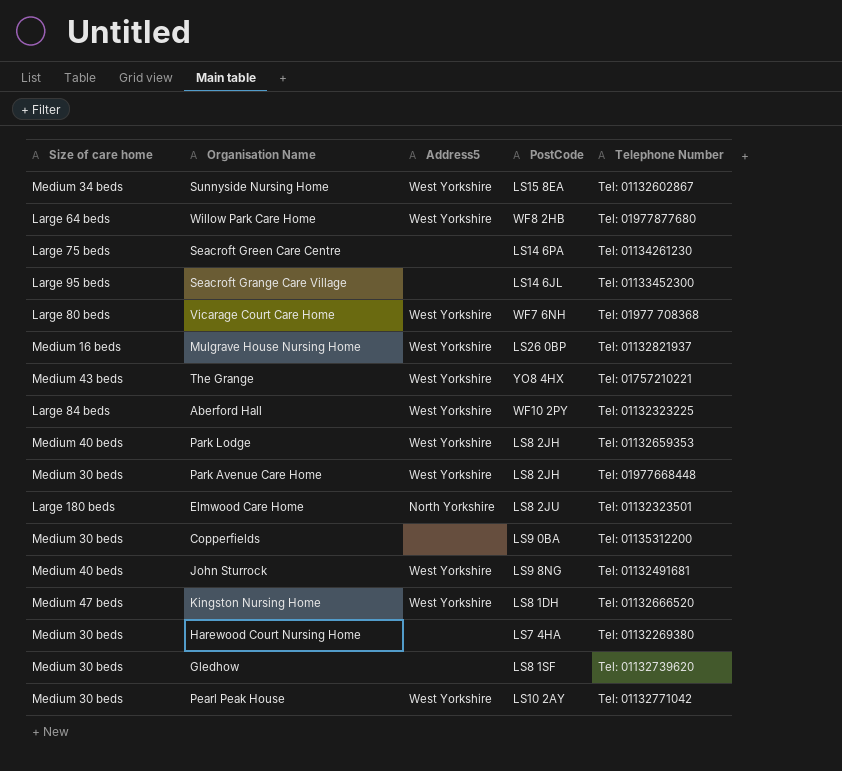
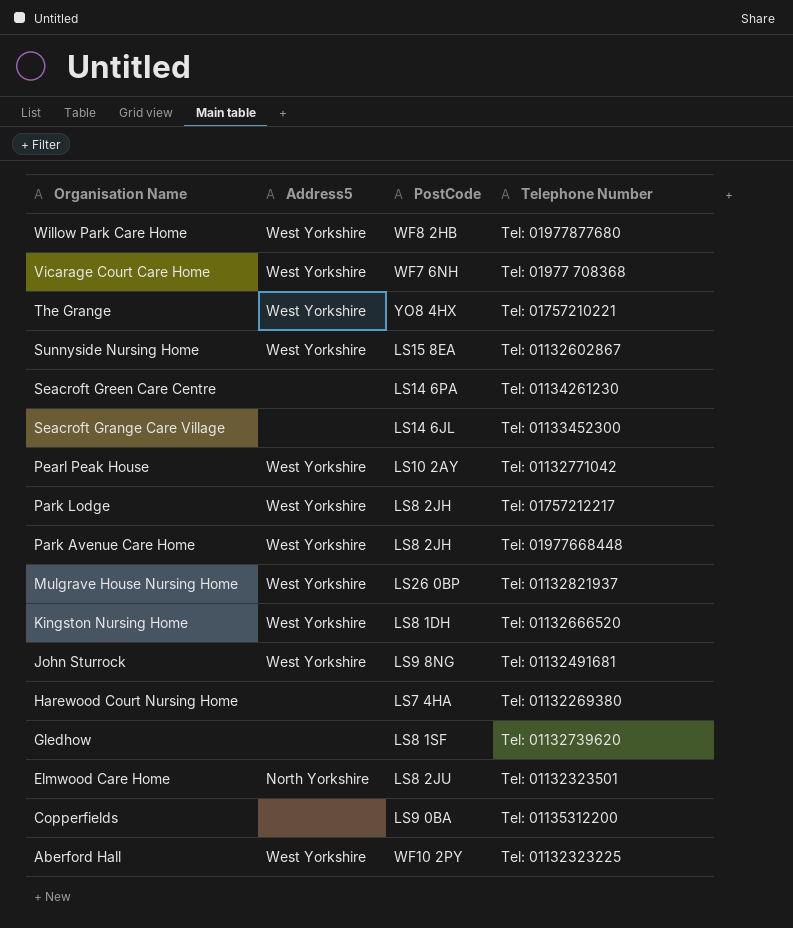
row order: none -> Organisation Name descending
column Size of care home | position: 1 -> none
Park Lodge | Telephone Number: Tel: 01132659353 -> Tel: 01757212217

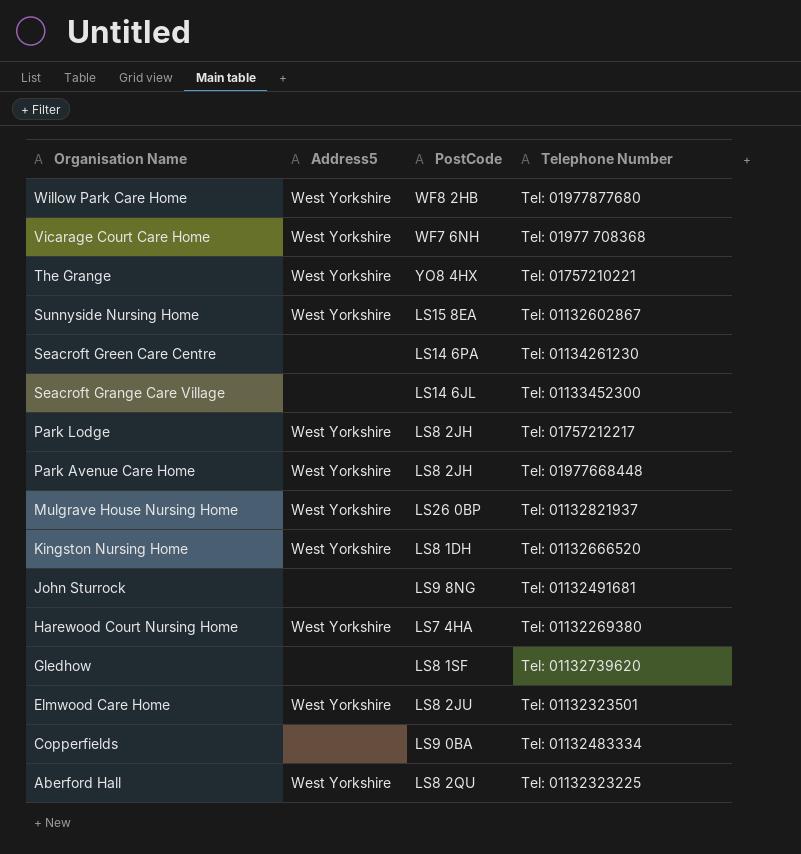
row Pearl Peak House: West Yorkshire | LS10 2AY | Tel: 01132771042 -> none
John Sturrock | Address5: West Yorkshire -> none
Harewood Court Nursing Home | Address5: none -> West Yorkshire
Elmwood Care Home | Address5: North Yorkshire -> West Yorkshire
Copperfields | Telephone Number: Tel: 01135312200 -> Tel: 01132483334
Aberford Hall | PostCode: WF10 2PY -> LS8 2QU

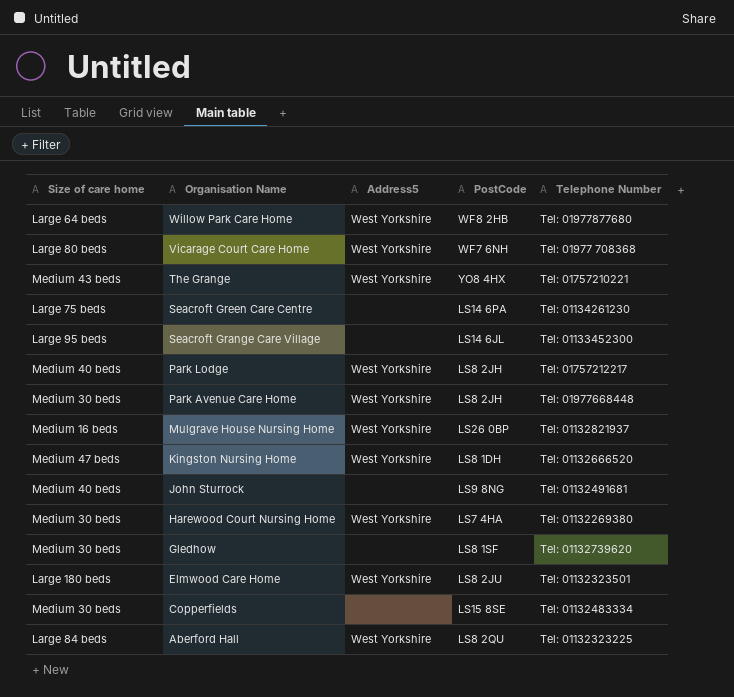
column Size of care home | position: none -> 1
row Sunnyside Nursing Home: West Yorkshire | LS15 8EA | Tel: 01132602867 -> none
Copperfields | PostCode: LS9 0BA -> LS15 8SE

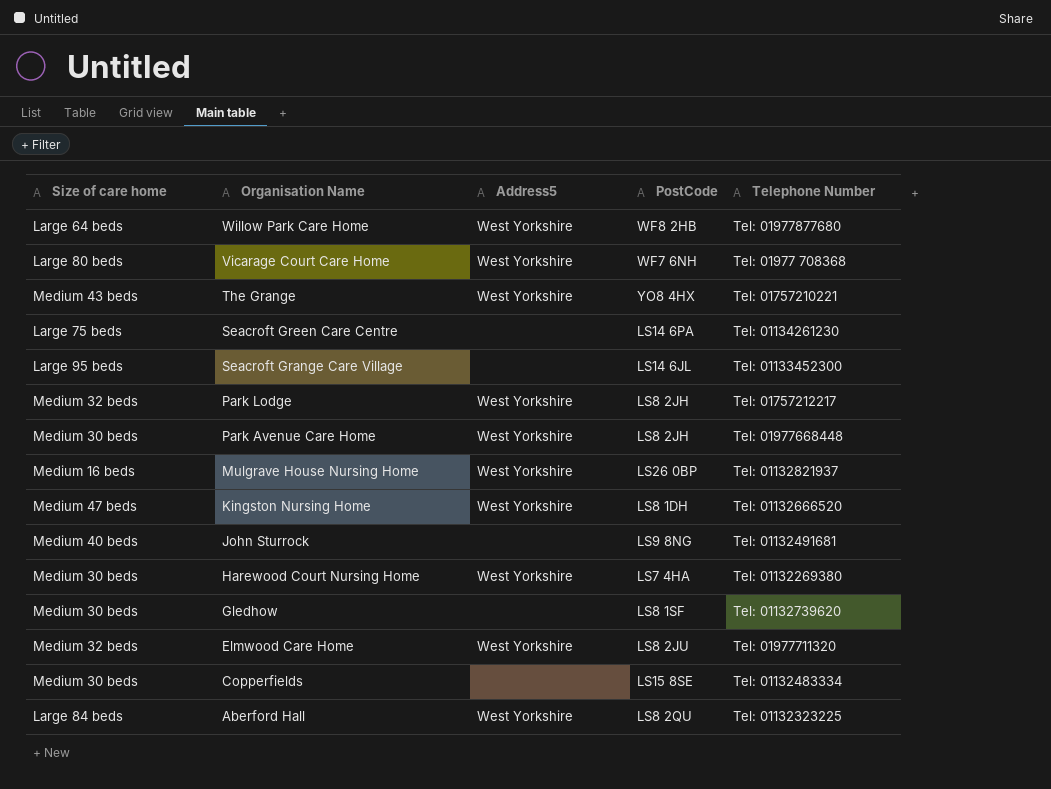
Park Lodge | Size of care home: Medium 40 beds -> Medium 32 beds
Elmwood Care Home | Size of care home: Large 180 beds -> Medium 32 beds
Elmwood Care Home | Telephone Number: Tel: 01132323501 -> Tel: 01977711320

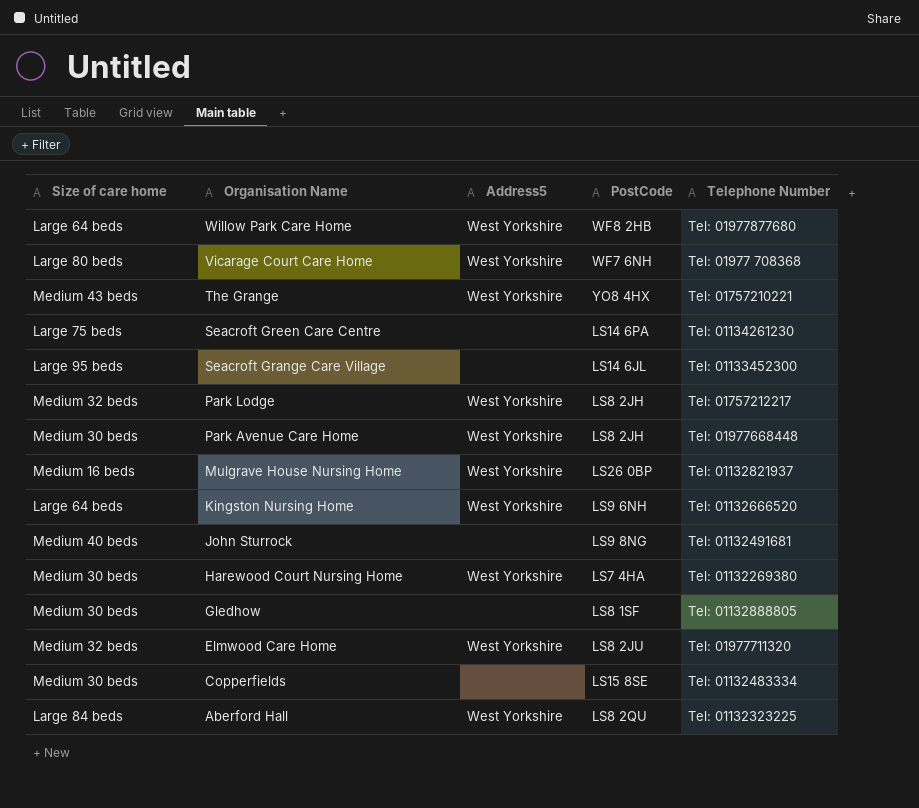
Kingston Nursing Home | Size of care home: Medium 47 beds -> Large 64 beds
Kingston Nursing Home | PostCode: LS8 1DH -> LS9 6NH
Gledhow | Telephone Number: Tel: 01132739620 -> Tel: 01132888805

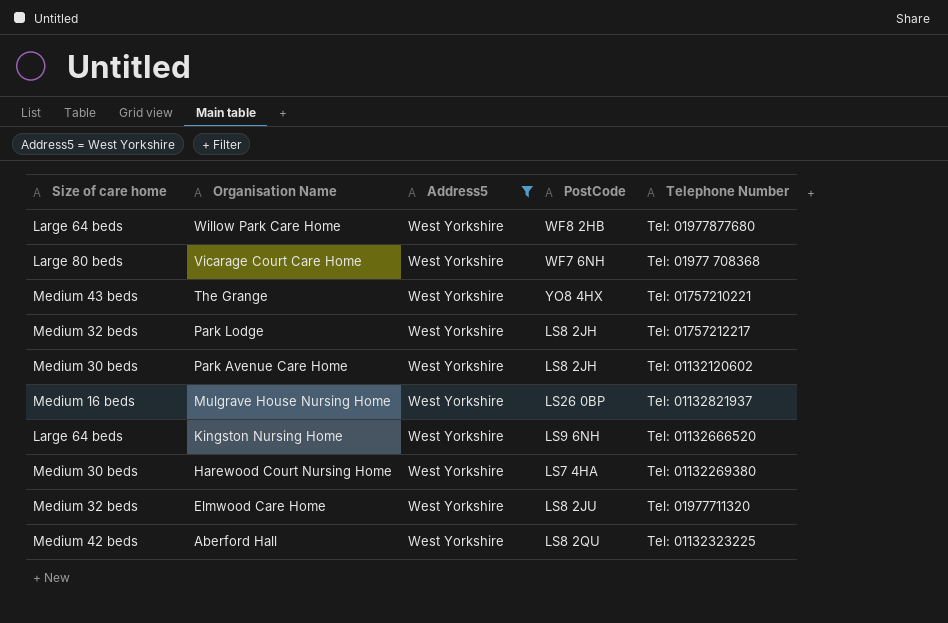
filter: none -> Address5 = West Yorkshire
Park Avenue Care Home | Telephone Number: Tel: 01977668448 -> Tel: 01132120602
Aberford Hall | Size of care home: Large 84 beds -> Medium 42 beds

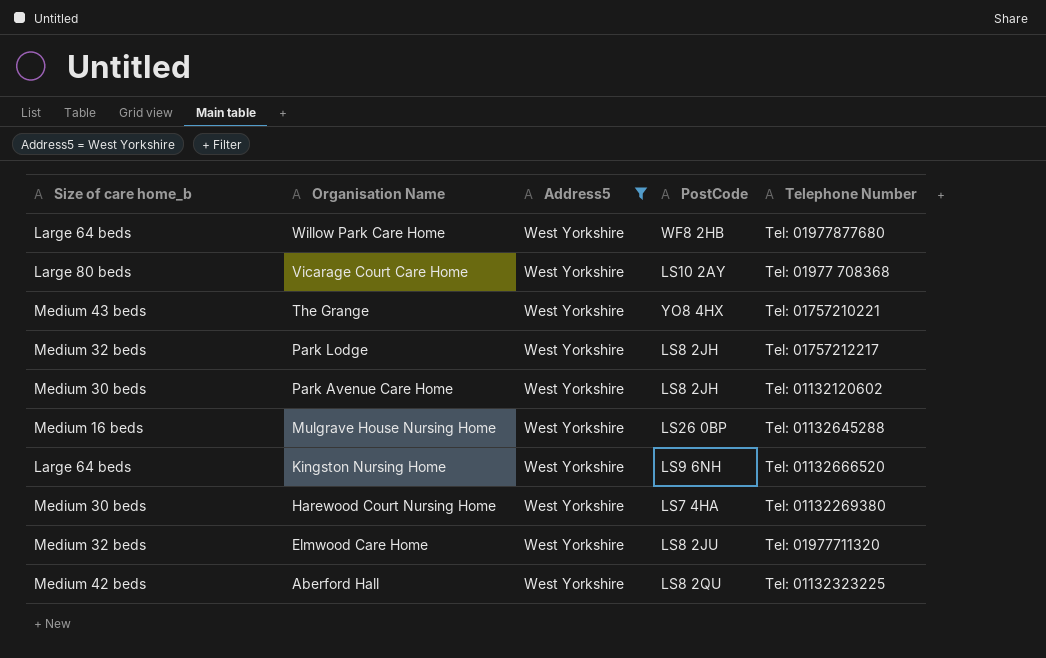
column name: Size of care home -> Size of care home_b
Vicarage Court Care Home | PostCode: WF7 6NH -> LS10 2AY
Mulgrave House Nursing Home | Telephone Number: Tel: 01132821937 -> Tel: 01132645288

